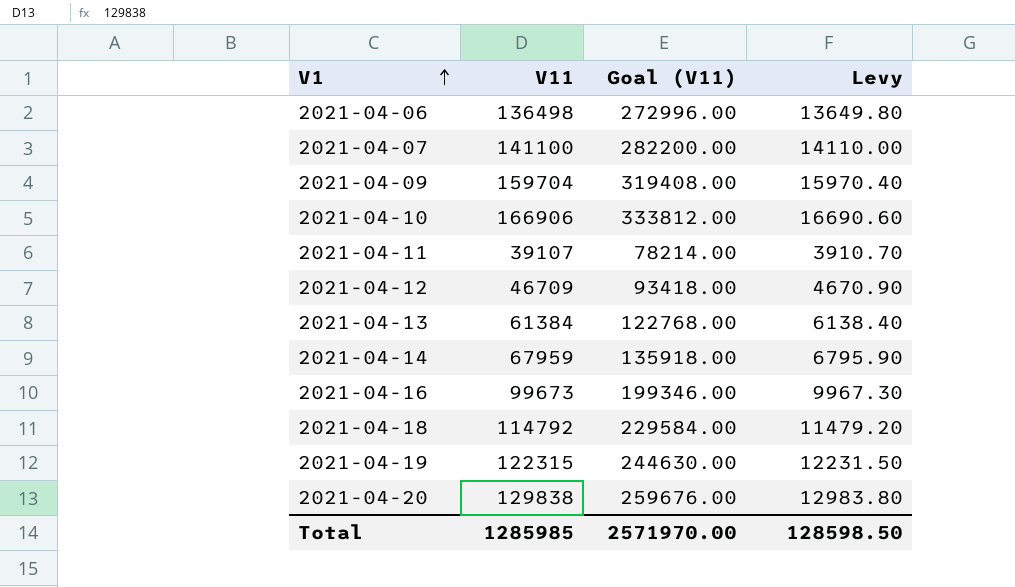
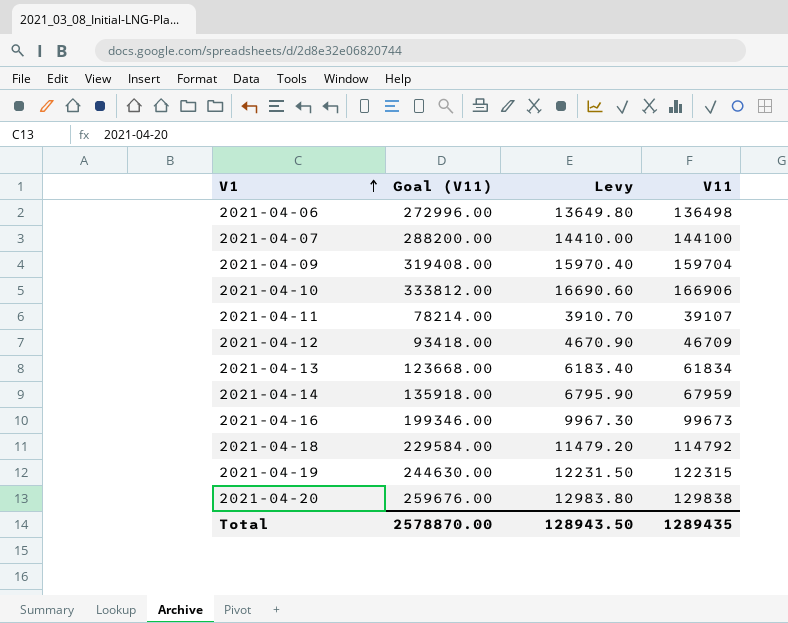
column V11 | position: 2 -> 4
2021-04-07 | Goal (V11): 282200.00 -> 288200.00
2021-04-07 | Levy: 14110.00 -> 14410.00
2021-04-07 | V11: 141100 -> 144100
2021-04-13 | Goal (V11): 122768.00 -> 123668.00
2021-04-13 | Levy: 6138.40 -> 6183.40
2021-04-13 | V11: 61384 -> 61834
Total | Goal (V11): 2571970.00 -> 2578870.00
Total | Levy: 128598.50 -> 128943.50
Total | V11: 1285985 -> 1289435

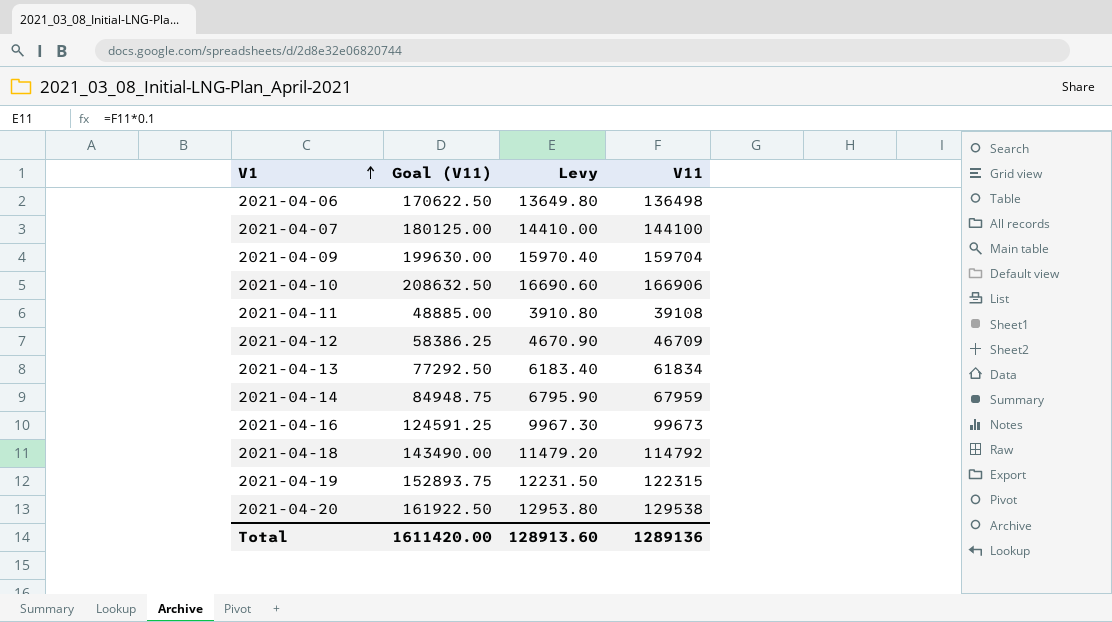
column Goal (V11) | formula: [V11] * 2 -> [V11] * 1.25
2021-04-11 | Levy: 3910.70 -> 3910.80
2021-04-11 | V11: 39107 -> 39108
2021-04-20 | Levy: 12983.80 -> 12953.80
2021-04-20 | V11: 129838 -> 129538
Total | Goal (V11): 2578870.00 -> 1611420.00
Total | Levy: 128943.50 -> 128913.60
Total | V11: 1289435 -> 1289136

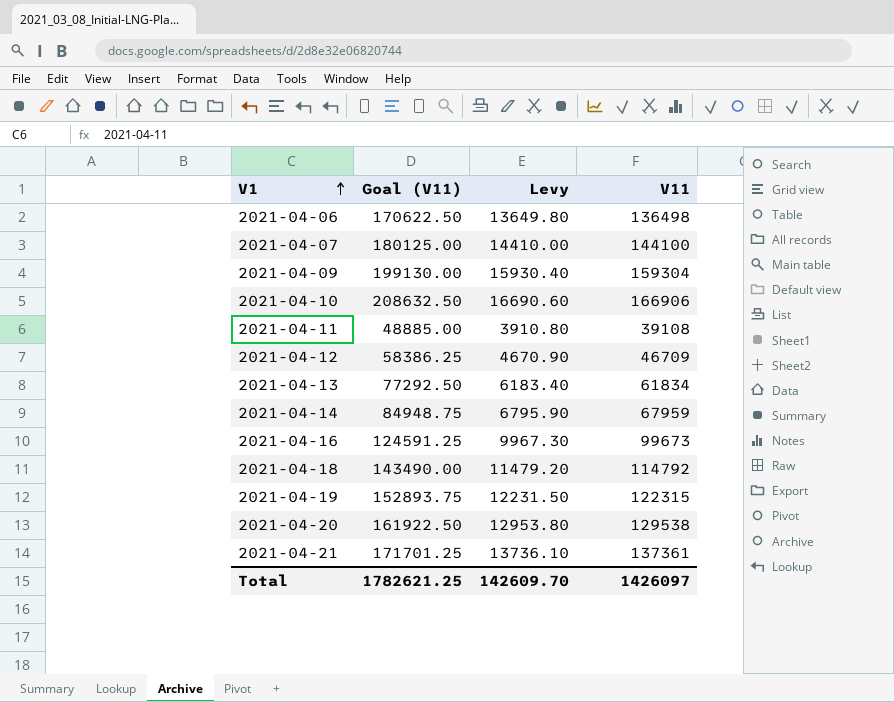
2021-04-09 | Goal (V11): 199630.00 -> 199130.00
2021-04-09 | Levy: 15970.40 -> 15930.40
2021-04-09 | V11: 159704 -> 159304
row 2021-04-21: none -> 171701.25 | 13736.10 | 137361
Total | Goal (V11): 1611420.00 -> 1782621.25
Total | Levy: 128913.60 -> 142609.70
Total | V11: 1289136 -> 1426097

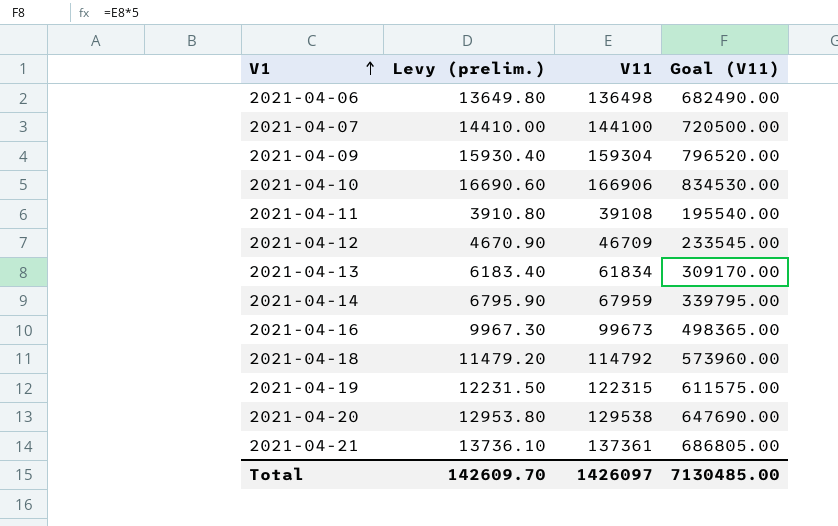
column name: Levy -> Levy (prelim.)
column Goal (V11) | formula: [V11] * 1.25 -> [V11] * 5
column Goal (V11) | position: 2 -> 4
Total | Goal (V11): 1782621.25 -> 7130485.00

